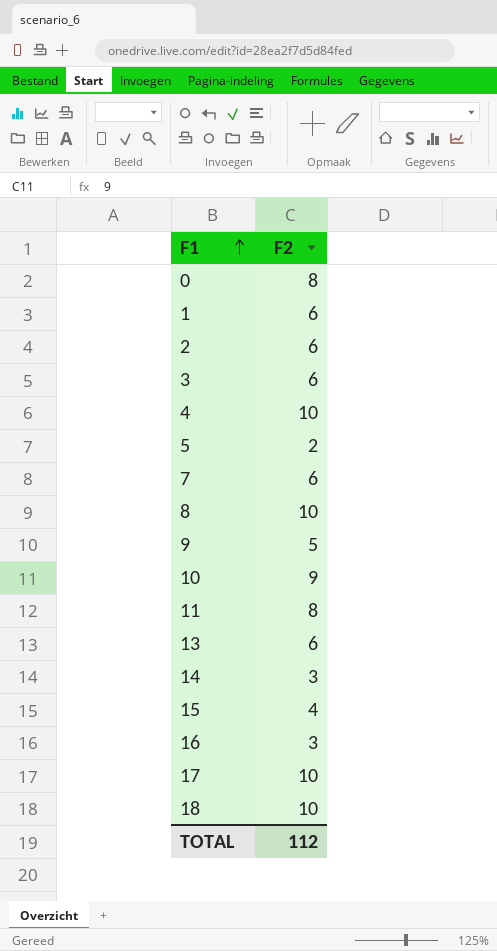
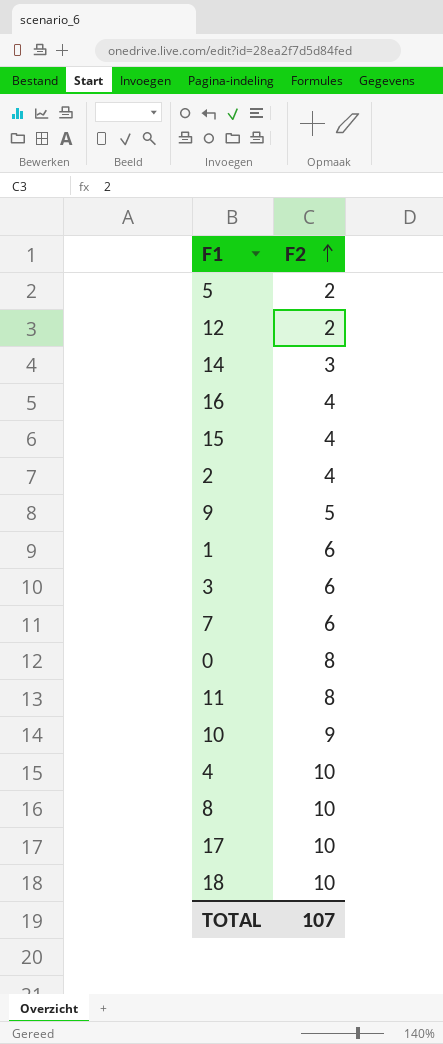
row order: F1 ascending -> F2 ascending
row 13: 6 -> none
row 12: none -> 2
16 | F2: 3 -> 4
2 | F2: 6 -> 4
TOTAL | F2: 112 -> 107

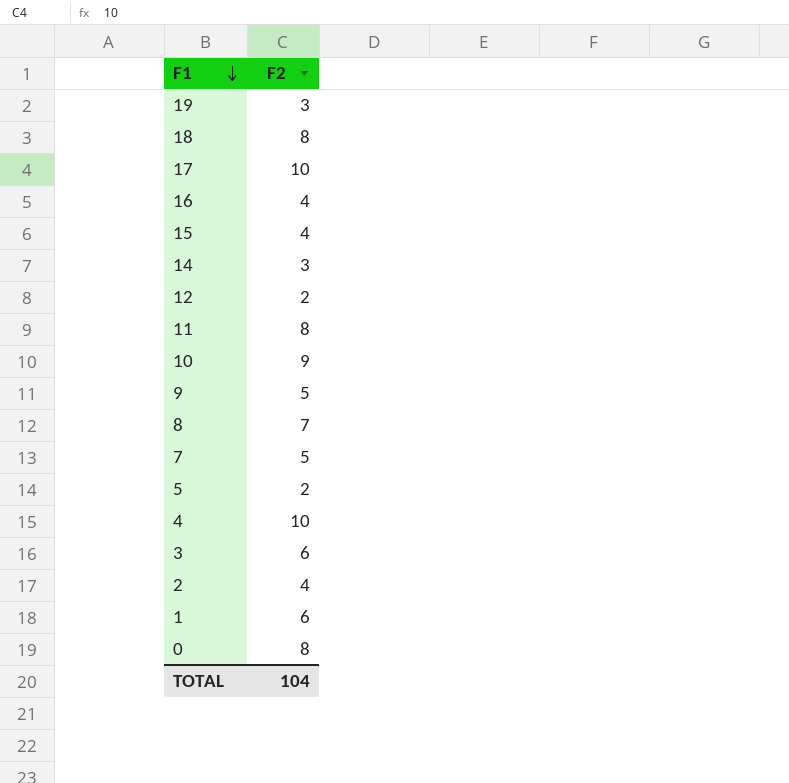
row order: F2 ascending -> F1 descending
row 19: none -> 3
18 | F2: 10 -> 8
8 | F2: 10 -> 7
7 | F2: 6 -> 5
TOTAL | F2: 107 -> 104

